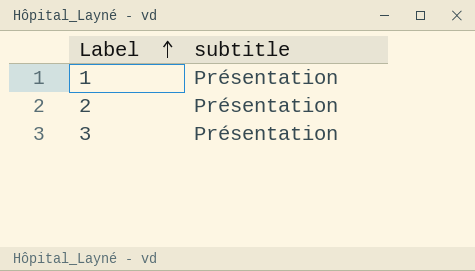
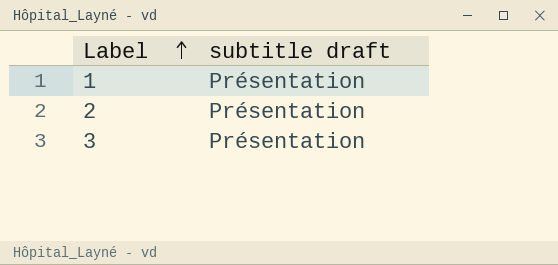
column name: subtitle -> subtitle draft

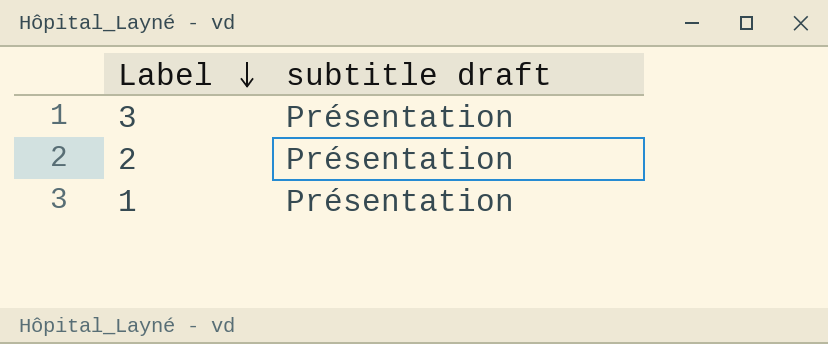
row order: Label ascending -> Label descending

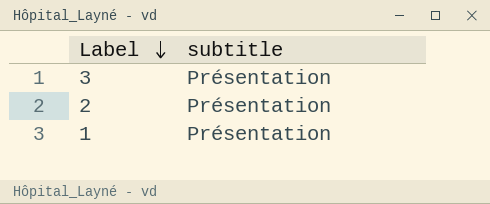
column name: subtitle draft -> subtitle

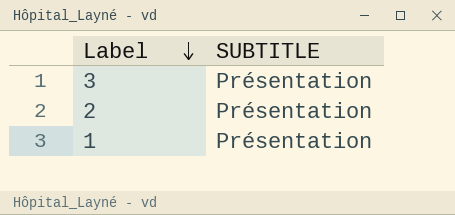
column name: subtitle -> SUBTITLE

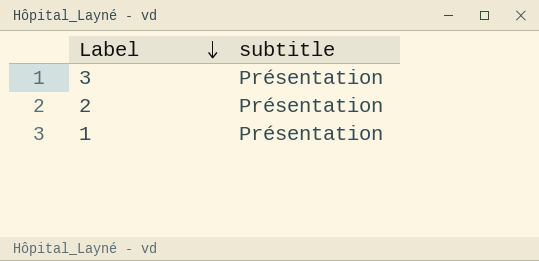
column name: SUBTITLE -> subtitle

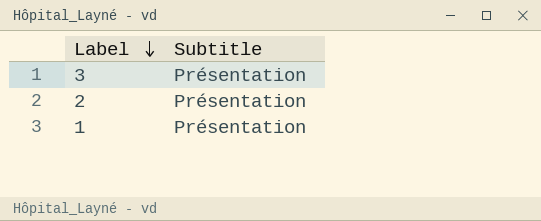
column name: subtitle -> Subtitle

